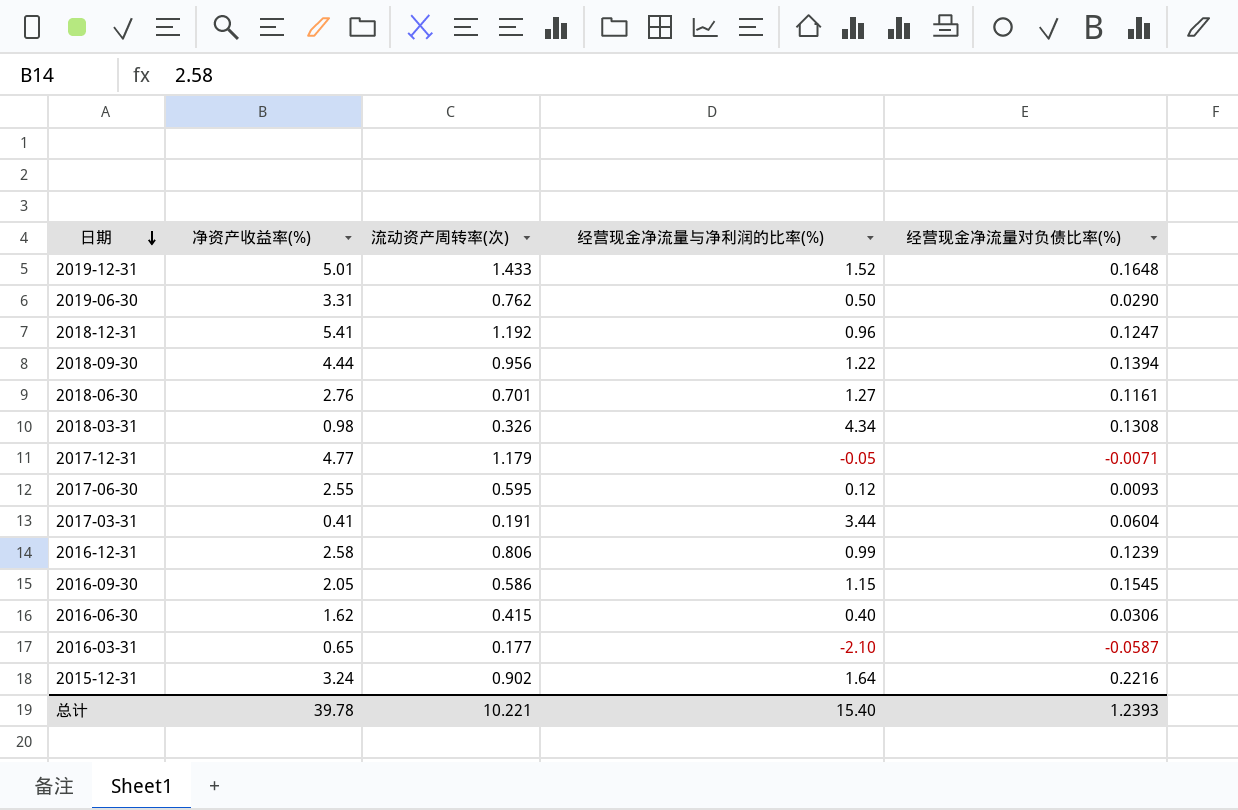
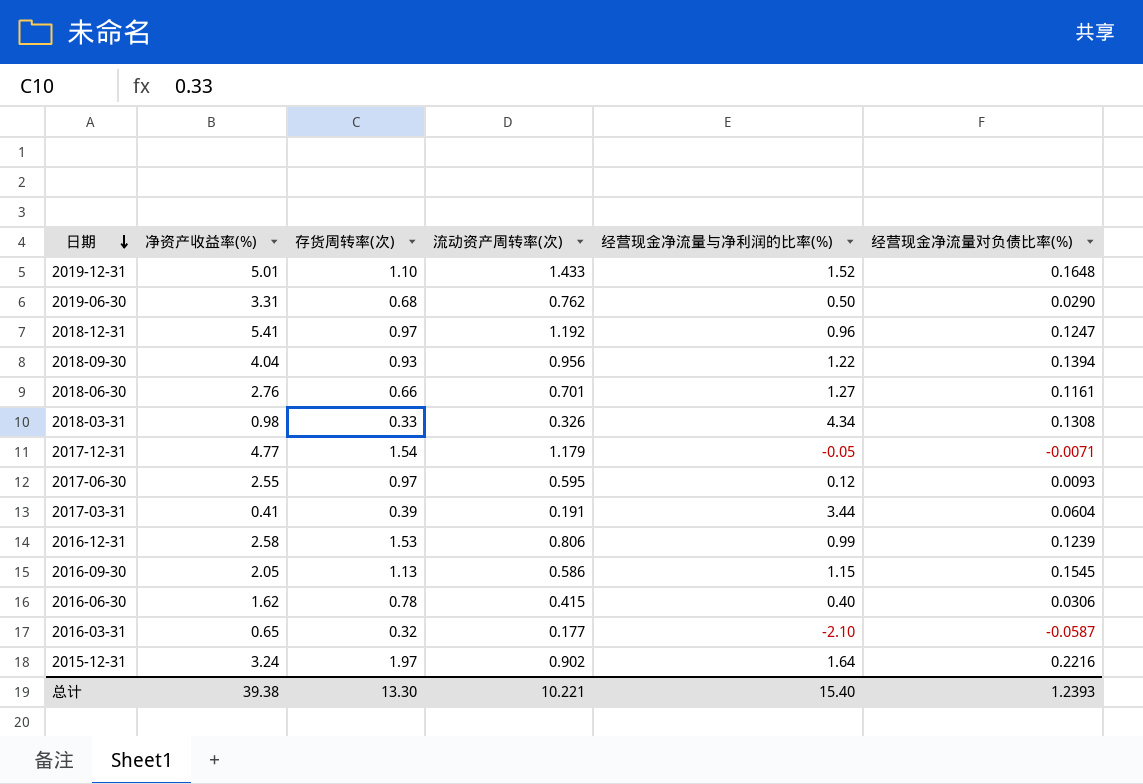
column 存货周转率(次) | position: none -> 3
2018-09-30 | 净资产收益率(%): 4.44 -> 4.04
总计 | 净资产收益率(%): 39.78 -> 39.38

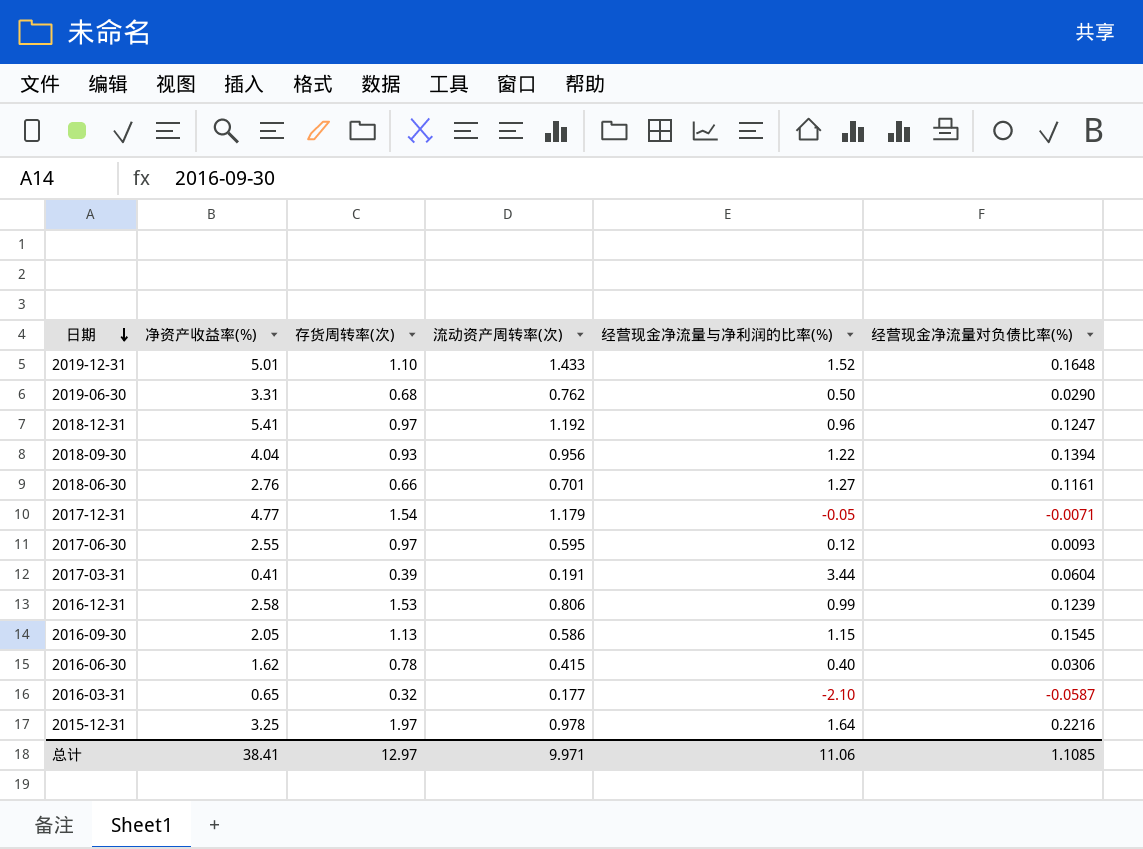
row 2018-03-31: 0.98 | 0.33 | 0.326 | 4.34 | 0.1308 -> none
2015-12-31 | 净资产收益率(%): 3.24 -> 3.25
2015-12-31 | 流动资产周转率(次): 0.902 -> 0.978
总计 | 净资产收益率(%): 39.38 -> 38.41
总计 | 存货周转率(次): 13.30 -> 12.97
总计 | 流动资产周转率(次): 10.221 -> 9.971
总计 | 经营现金净流量与净利润的比率(%): 15.40 -> 11.06
总计 | 经营现金净流量对负债比率(%): 1.2393 -> 1.1085

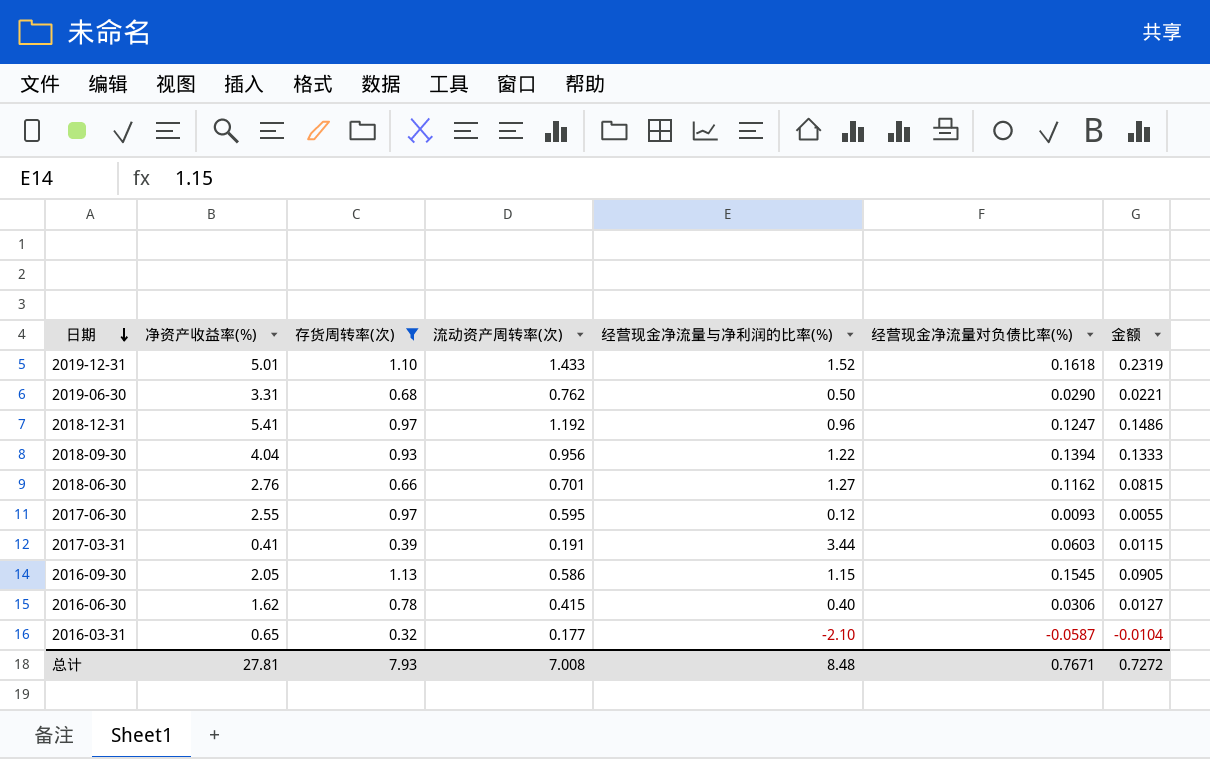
filter: none -> 存货周转率(次) <= 1.13
column 金额 | formula: none -> [流动资产周转率(次)] * [经营现金净流量对负债比率(%)]
2019-12-31 | 经营现金净流量对负债比率(%): 0.1648 -> 0.1618
2018-06-30 | 经营现金净流量对负债比率(%): 0.1161 -> 0.1162
2017-03-31 | 经营现金净流量对负债比率(%): 0.0604 -> 0.0603
总计 | 净资产收益率(%): 38.41 -> 27.81
总计 | 存货周转率(次): 12.97 -> 7.93
总计 | 流动资产周转率(次): 9.971 -> 7.008
总计 | 经营现金净流量与净利润的比率(%): 11.06 -> 8.48
总计 | 经营现金净流量对负债比率(%): 1.1085 -> 0.7671

